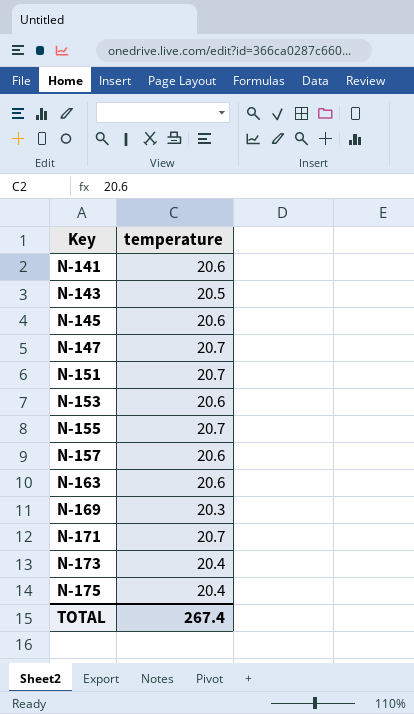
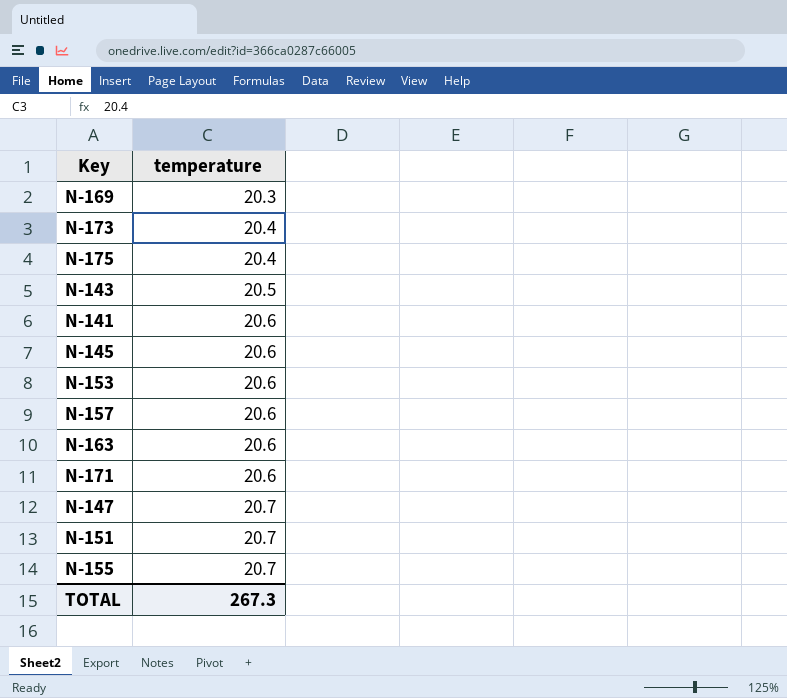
row order: Key ascending -> temperature ascending
N-171 | temperature: 20.7 -> 20.6
TOTAL | temperature: 267.4 -> 267.3

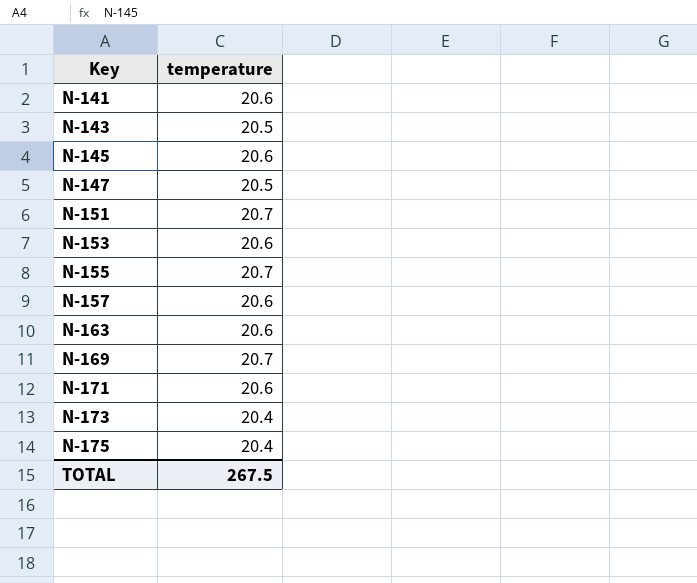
row order: temperature ascending -> Key ascending
N-147 | temperature: 20.7 -> 20.5
N-169 | temperature: 20.3 -> 20.7
TOTAL | temperature: 267.3 -> 267.5

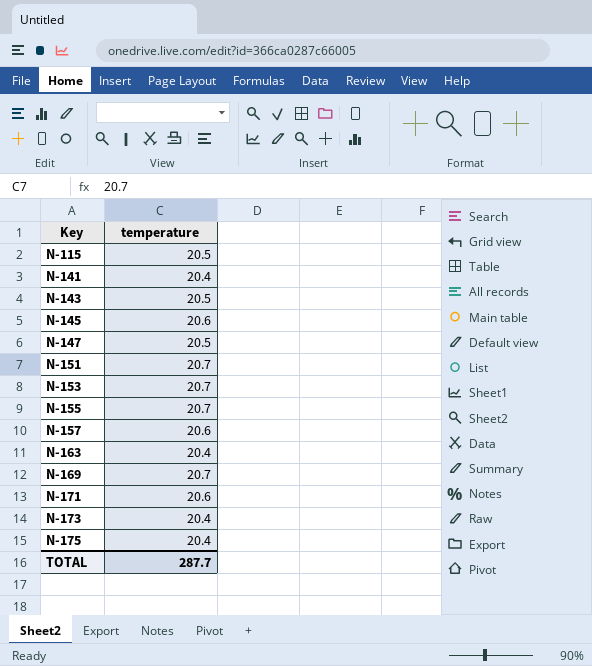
row N-115: none -> 20.5
N-141 | temperature: 20.6 -> 20.4
N-153 | temperature: 20.6 -> 20.7
N-163 | temperature: 20.6 -> 20.4
TOTAL | temperature: 267.5 -> 287.7

